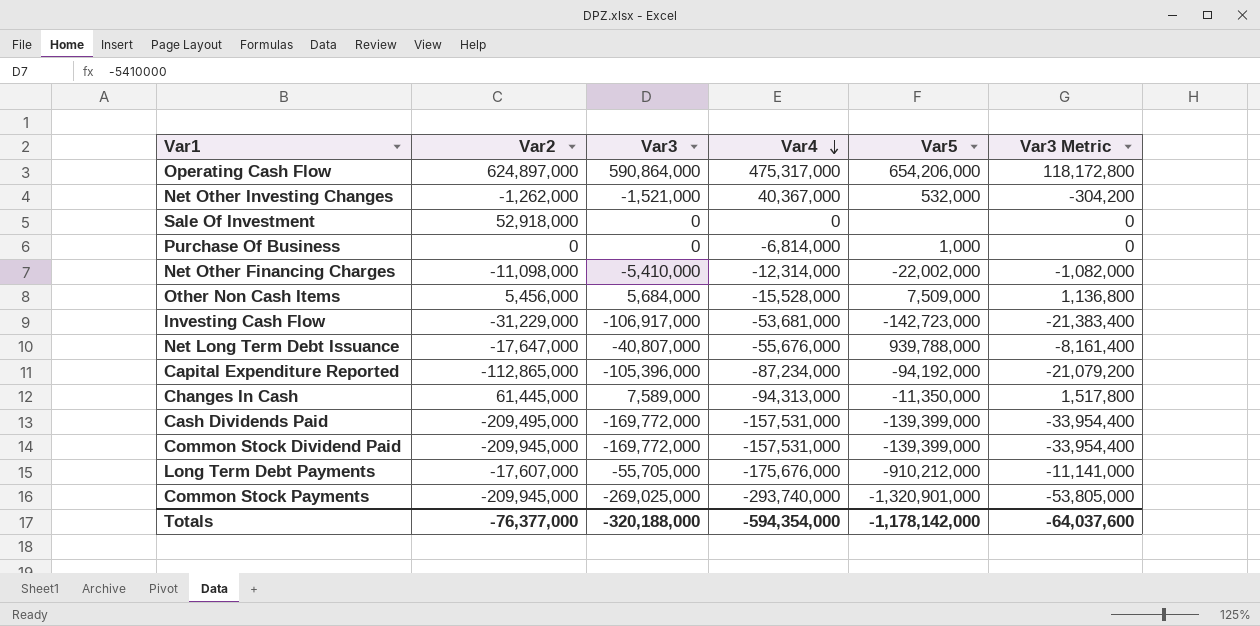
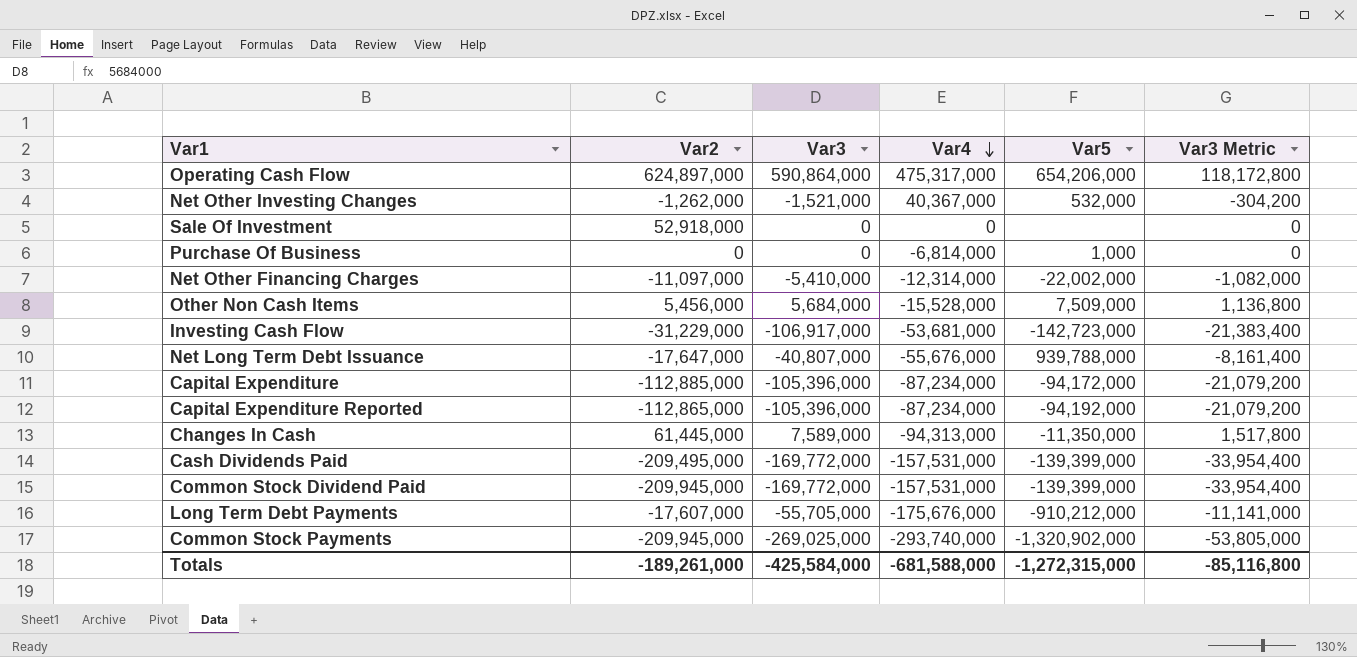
Net Other Financing Charges | Var2: -11,098,000 -> -11,097,000
row Capital Expenditure: none -> -112,885,000 | -105,396,000 | -87,234,000 | -94,172,000 | -21,079,200
Common Stock Payments | Var5: -1,320,901,000 -> -1,320,902,000
Totals | Var2: -76,377,000 -> -189,261,000
Totals | Var3: -320,188,000 -> -425,584,000
Totals | Var4: -594,354,000 -> -681,588,000
Totals | Var5: -1,178,142,000 -> -1,272,315,000
Totals | Var3 Metric: -64,037,600 -> -85,116,800

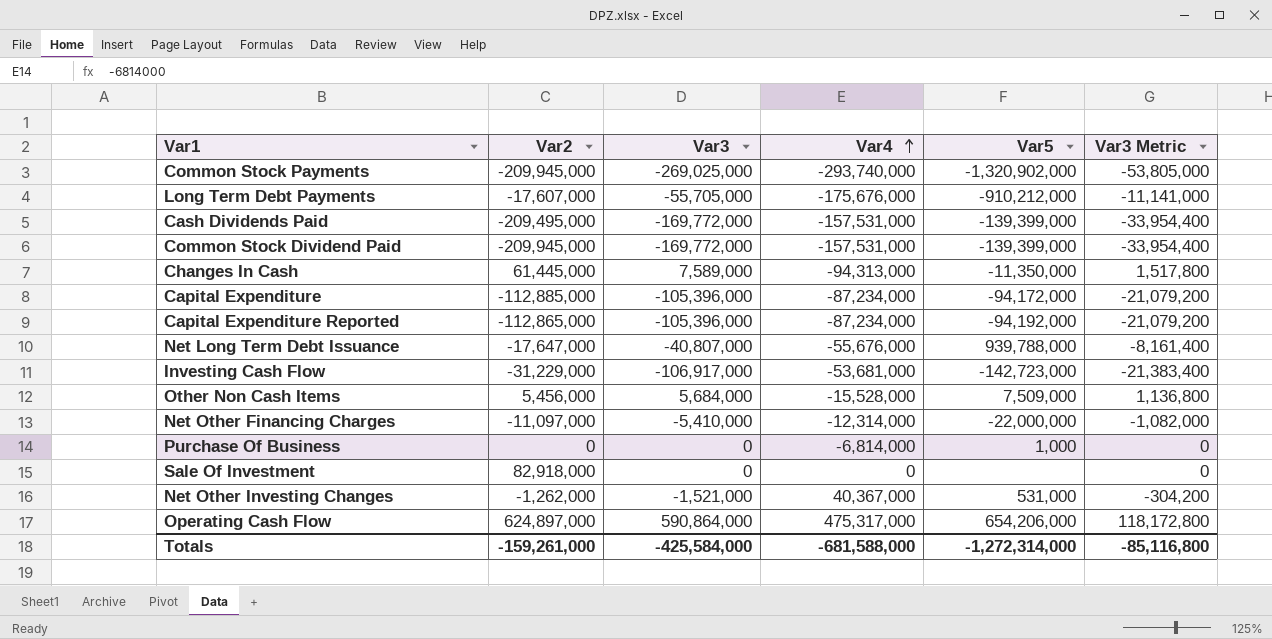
row order: Var4 descending -> Var4 ascending
Net Other Financing Charges | Var5: -22,002,000 -> -22,000,000
Sale Of Investment | Var2: 52,918,000 -> 82,918,000
Net Other Investing Changes | Var5: 532,000 -> 531,000
Totals | Var2: -189,261,000 -> -159,261,000
Totals | Var5: -1,272,315,000 -> -1,272,314,000

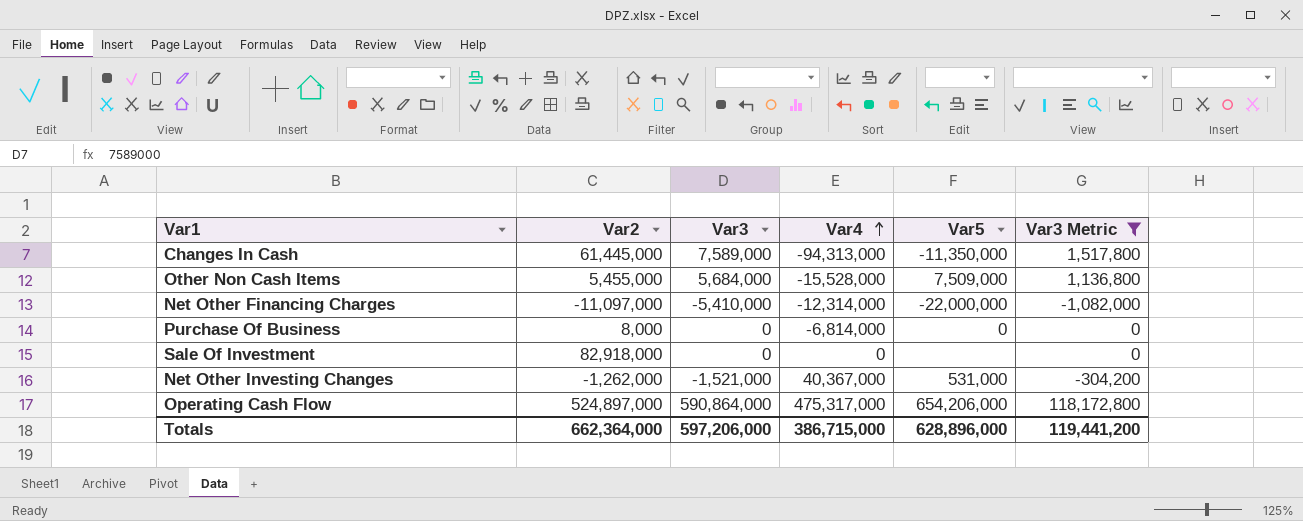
filter: none -> Var3 Metric >= -1,082,000
Other Non Cash Items | Var2: 5,456,000 -> 5,455,000
Purchase Of Business | Var2: 0 -> 8,000
Purchase Of Business | Var5: 1,000 -> 0
Operating Cash Flow | Var2: 624,897,000 -> 524,897,000
Totals | Var2: -159,261,000 -> 662,364,000
Totals | Var3: -425,584,000 -> 597,206,000
Totals | Var4: -681,588,000 -> 386,715,000
Totals | Var5: -1,272,314,000 -> 628,896,000
Totals | Var3 Metric: -85,116,800 -> 119,441,200

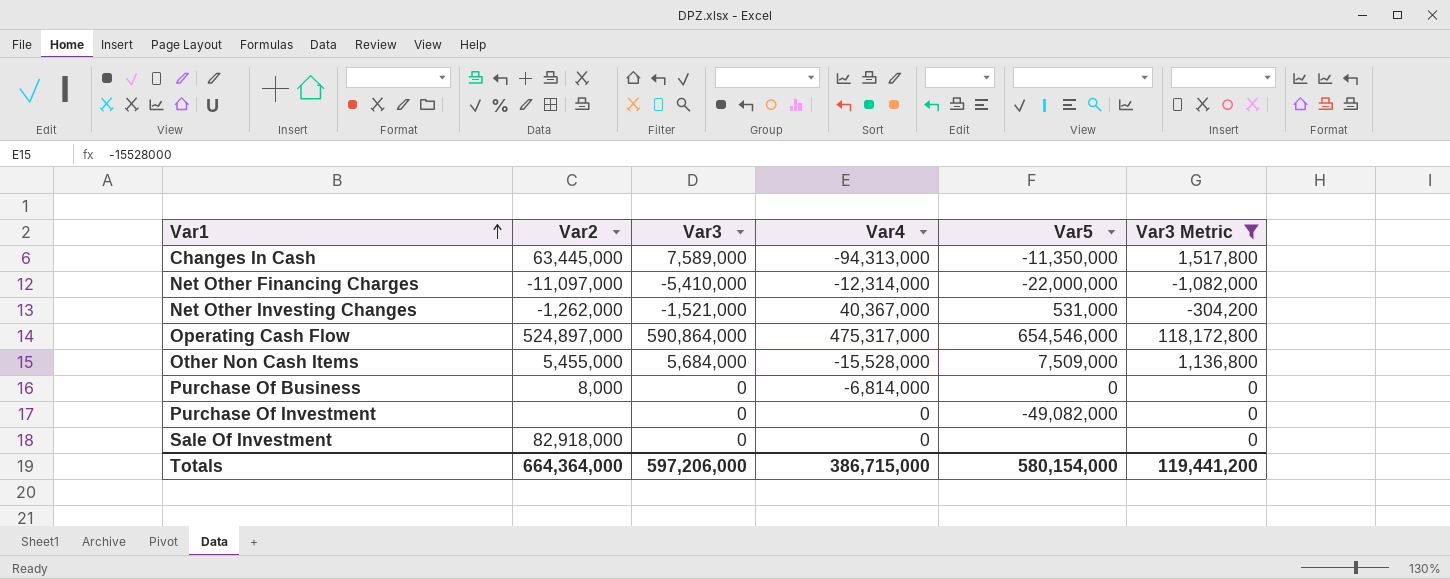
row order: Var4 ascending -> Var1 ascending
Changes In Cash | Var2: 61,445,000 -> 63,445,000
Operating Cash Flow | Var5: 654,206,000 -> 654,546,000
row Purchase Of Investment: none -> none | 0 | 0 | -49,082,000 | 0
Totals | Var2: 662,364,000 -> 664,364,000
Totals | Var5: 628,896,000 -> 580,154,000

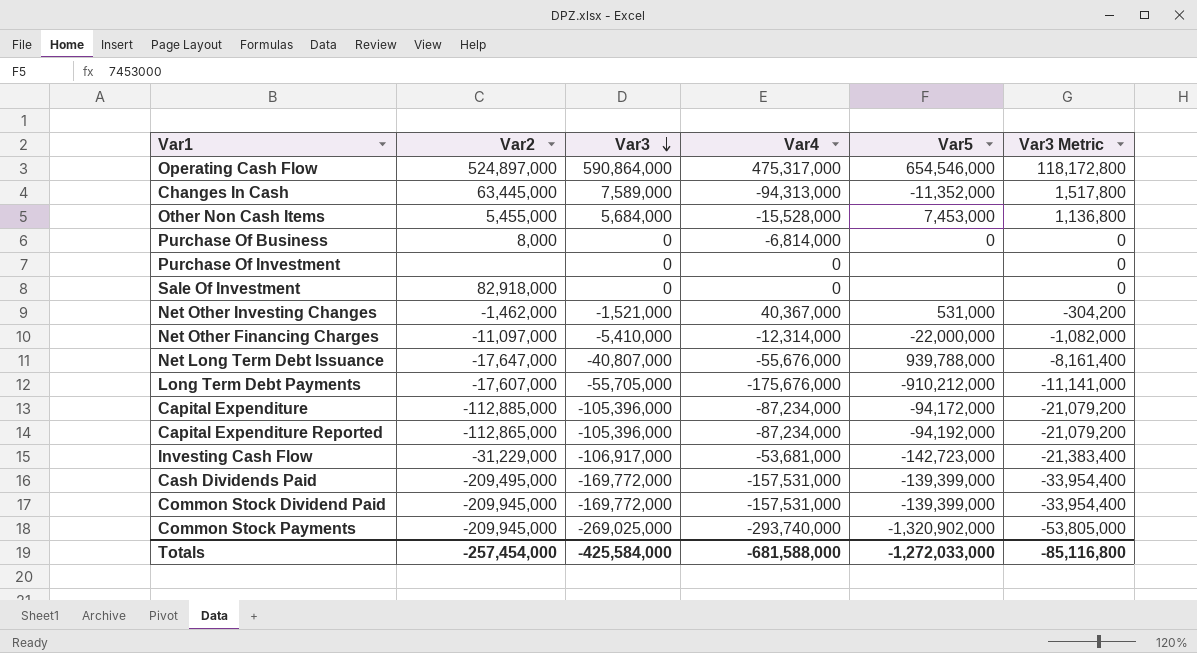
filter: Var3 Metric >= -1,082,000 -> none
row order: Var1 ascending -> Var3 descending
Changes In Cash | Var5: -11,350,000 -> -11,352,000
Other Non Cash Items | Var5: 7,509,000 -> 7,453,000
Purchase Of Investment | Var5: -49,082,000 -> none
Net Other Investing Changes | Var2: -1,262,000 -> -1,462,000
Totals | Var2: 664,364,000 -> -257,454,000
Totals | Var3: 597,206,000 -> -425,584,000
Totals | Var4: 386,715,000 -> -681,588,000
Totals | Var5: 580,154,000 -> -1,272,033,000
Totals | Var3 Metric: 119,441,200 -> -85,116,800

